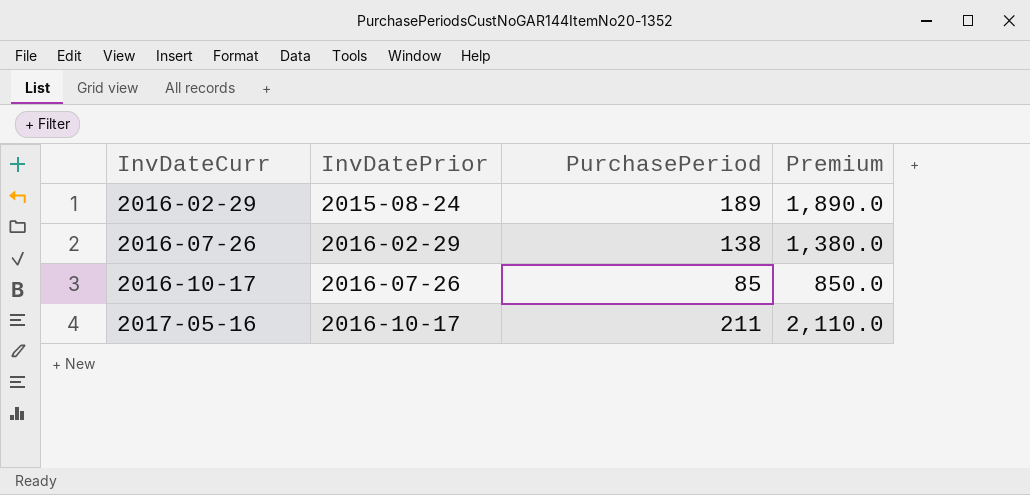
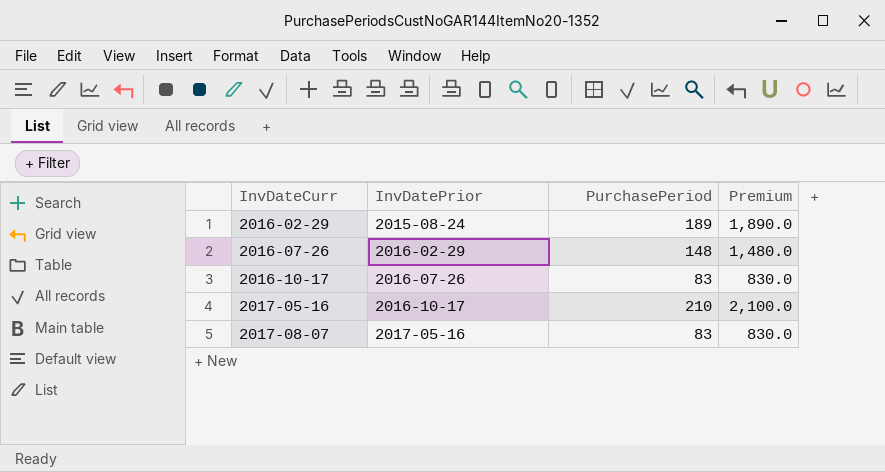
2016-07-26 | PurchasePeriod: 138 -> 148
2016-07-26 | Premium: 1,380.0 -> 1,480.0
2016-10-17 | PurchasePeriod: 85 -> 83
2016-10-17 | Premium: 850.0 -> 830.0
2017-05-16 | PurchasePeriod: 211 -> 210
2017-05-16 | Premium: 2,110.0 -> 2,100.0
row 2017-08-07: none -> 2017-05-16 | 83 | 830.0

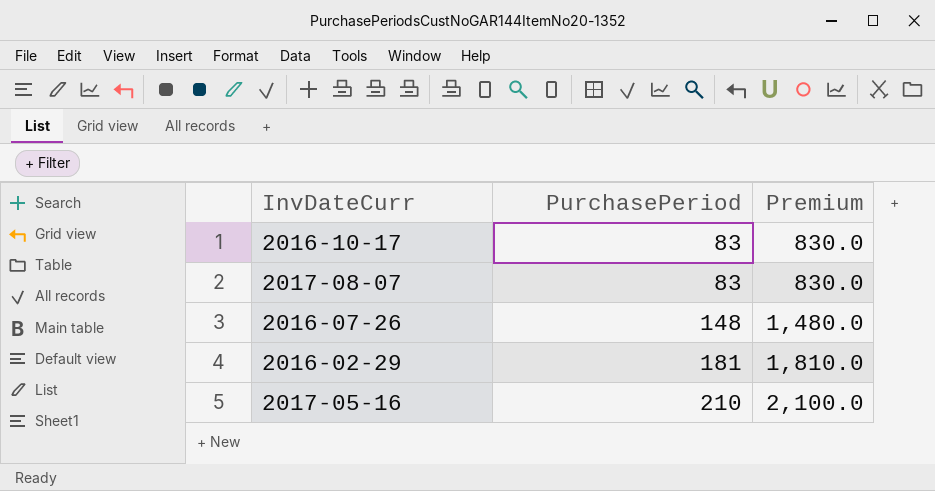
row order: InvDateCurr ascending -> PurchasePeriod ascending
column InvDatePrior | position: 2 -> none
2016-02-29 | PurchasePeriod: 189 -> 181
2016-02-29 | Premium: 1,890.0 -> 1,810.0

